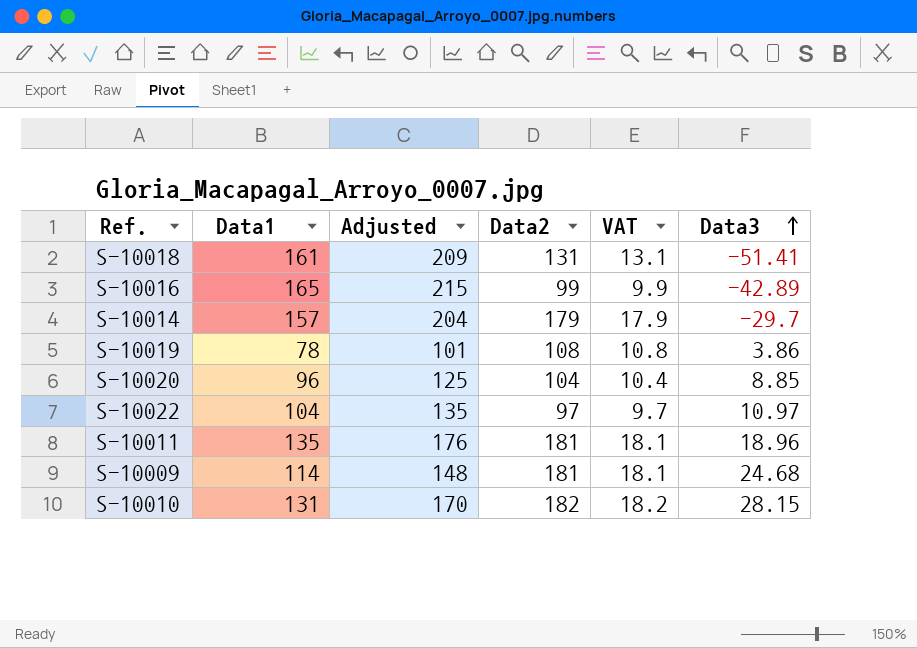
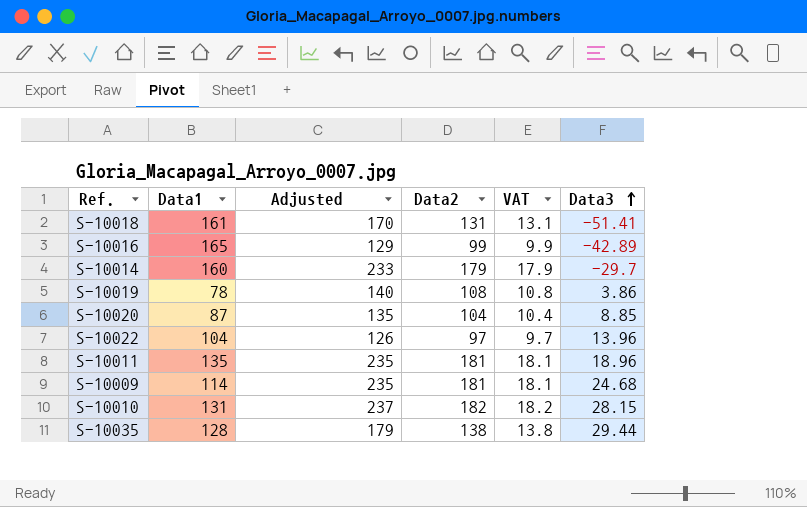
column Adjusted | formula: [Data1] * 1.3 -> [Data2] * 1.3
S-10014 | Data1: 157 -> 160
S-10020 | Data1: 96 -> 87
S-10022 | Data3: 10.97 -> 13.96
row S-10035: none -> 128 | 179 | 138 | 13.8 | 29.44

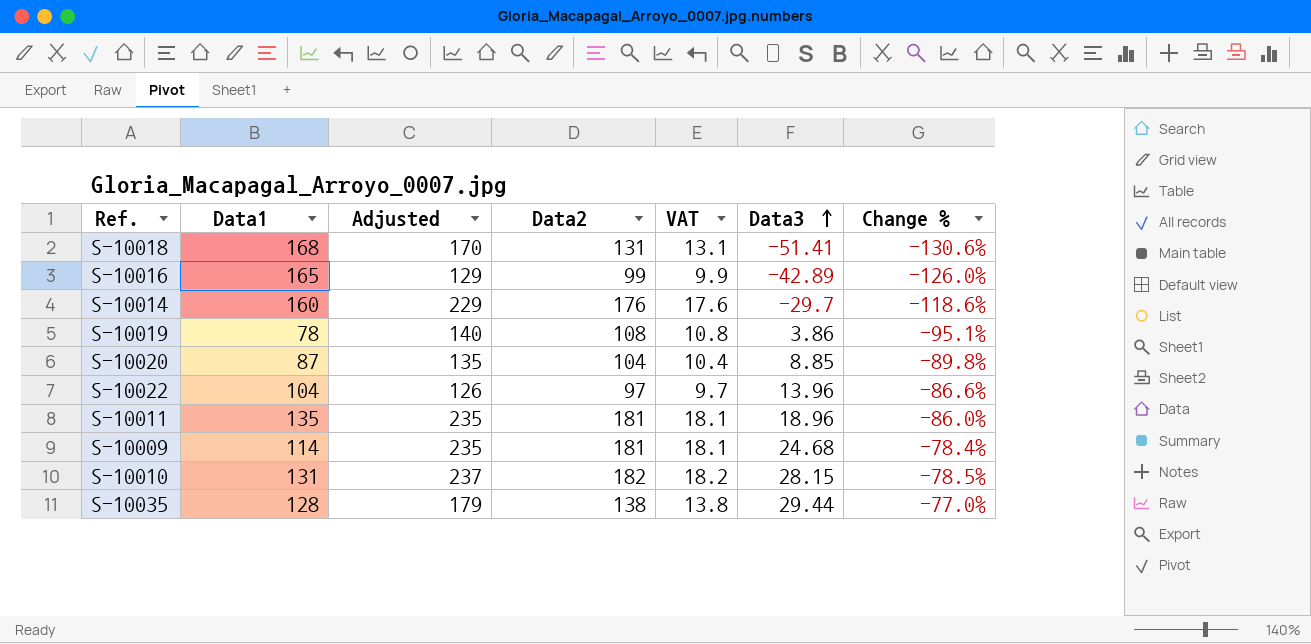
column Change % | formula: none -> ([Data3] - [Data1]) / [Data1]
S-10018 | Data1: 161 -> 168
S-10014 | Adjusted: 233 -> 229
S-10014 | Data2: 179 -> 176
S-10014 | VAT: 17.9 -> 17.6

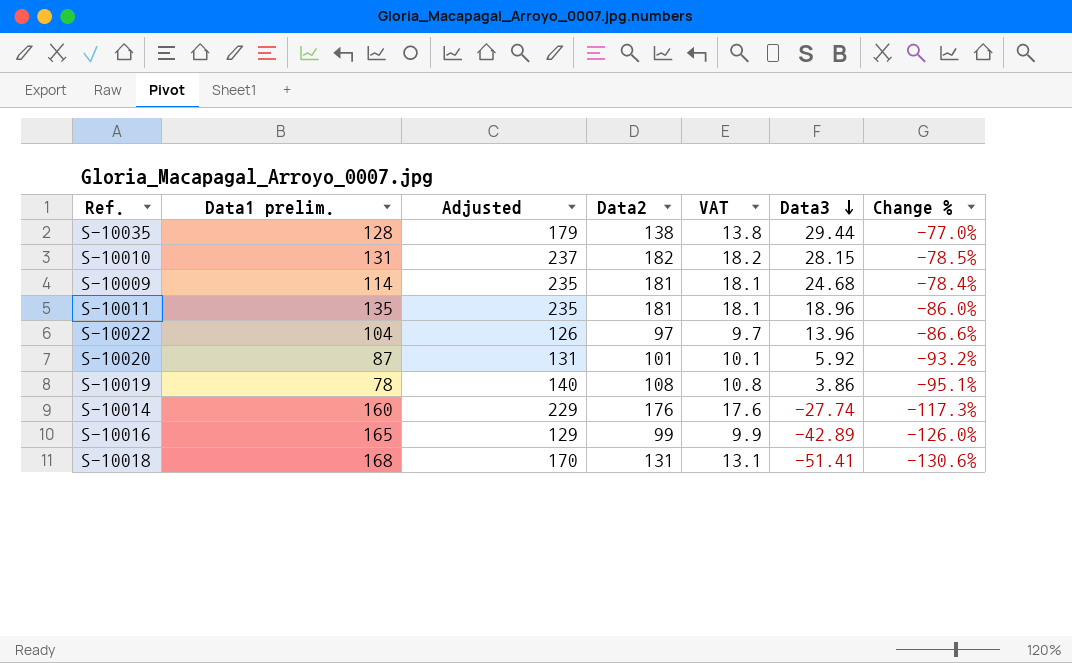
row order: Data3 ascending -> Data3 descending
column name: Data1 -> Data1 prelim.
S-10020 | Adjusted: 135 -> 131
S-10020 | Data2: 104 -> 101
S-10020 | VAT: 10.4 -> 10.1
S-10020 | Data3: 8.85 -> 5.92
S-10020 | Change %: -89.8% -> -93.2%
S-10014 | Data3: -29.7 -> -27.74
S-10014 | Change %: -118.6% -> -117.3%

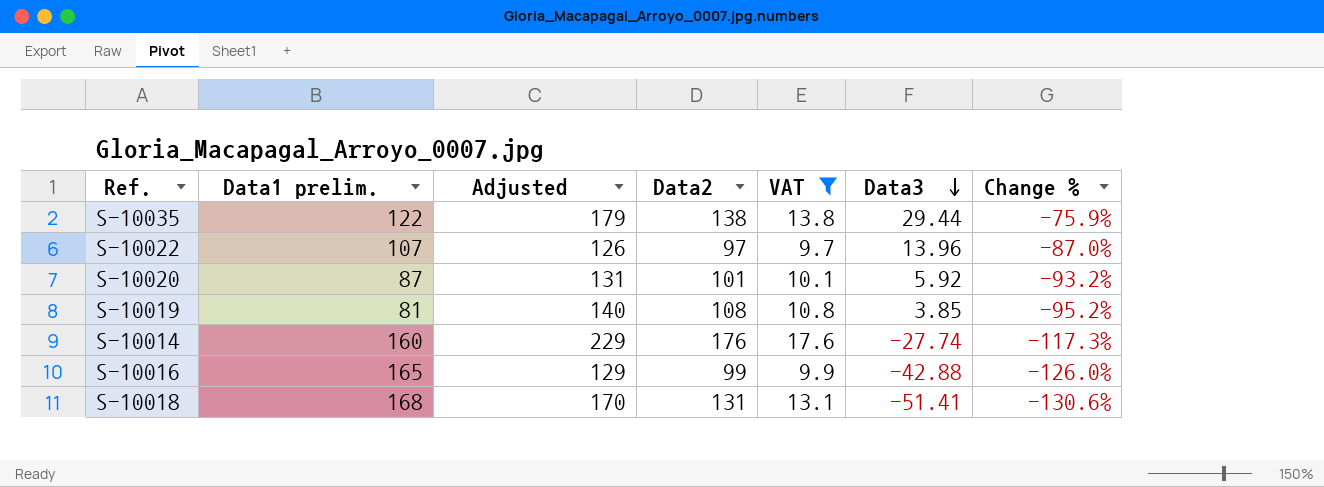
filter: none -> VAT <= 17.6
S-10035 | Data1 prelim.: 128 -> 122
S-10035 | Change %: -77.0% -> -75.9%
S-10022 | Data1 prelim.: 104 -> 107
S-10022 | Change %: -86.6% -> -87.0%
S-10019 | Data1 prelim.: 78 -> 81
S-10019 | Data3: 3.86 -> 3.85
S-10019 | Change %: -95.1% -> -95.2%
S-10016 | Data3: -42.89 -> -42.88

